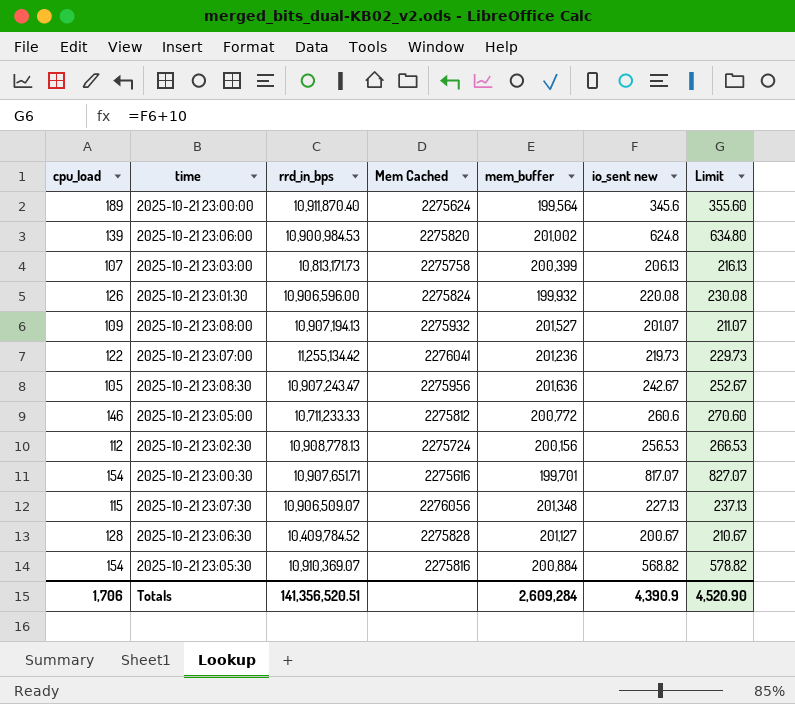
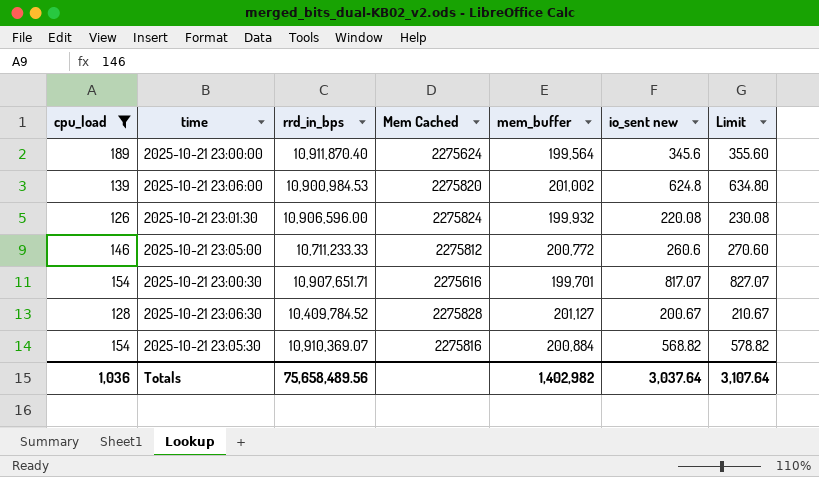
filter: none -> cpu_load >= 126
Totals | cpu_load: 1,706 -> 1,036
Totals | rrd_in_bps: 141,356,520.51 -> 75,658,489.56
Totals | mem_buffer: 2,609,284 -> 1,402,982
Totals | io_sent new: 4,390.9 -> 3,037.64
Totals | Limit: 4,520.90 -> 3,107.64

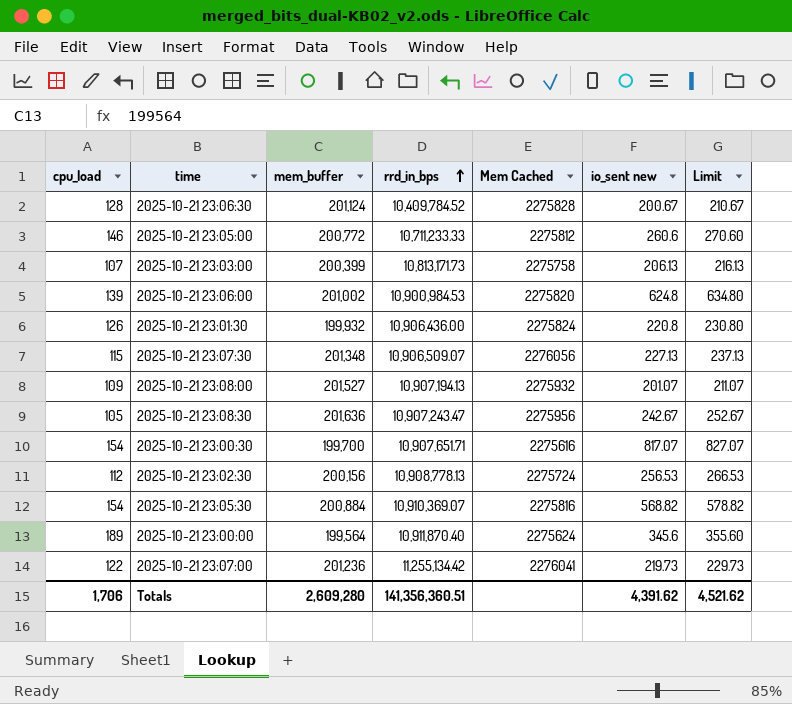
filter: cpu_load >= 126 -> none
row order: none -> rrd_in_bps ascending
column mem_buffer | position: 5 -> 3
2025-10-21 23:06:30 | mem_buffer: 201,127 -> 201,124
2025-10-21 23:01:30 | rrd_in_bps: 10,906,596.00 -> 10,906,436.00
2025-10-21 23:01:30 | io_sent new: 220.08 -> 220.8
2025-10-21 23:01:30 | Limit: 230.08 -> 230.80
2025-10-21 23:00:30 | mem_buffer: 199,701 -> 199,700
Totals | cpu_load: 1,036 -> 1,706
Totals | mem_buffer: 1,402,982 -> 2,609,280
Totals | rrd_in_bps: 75,658,489.56 -> 141,356,360.51
Totals | io_sent new: 3,037.64 -> 4,391.62
Totals | Limit: 3,107.64 -> 4,521.62

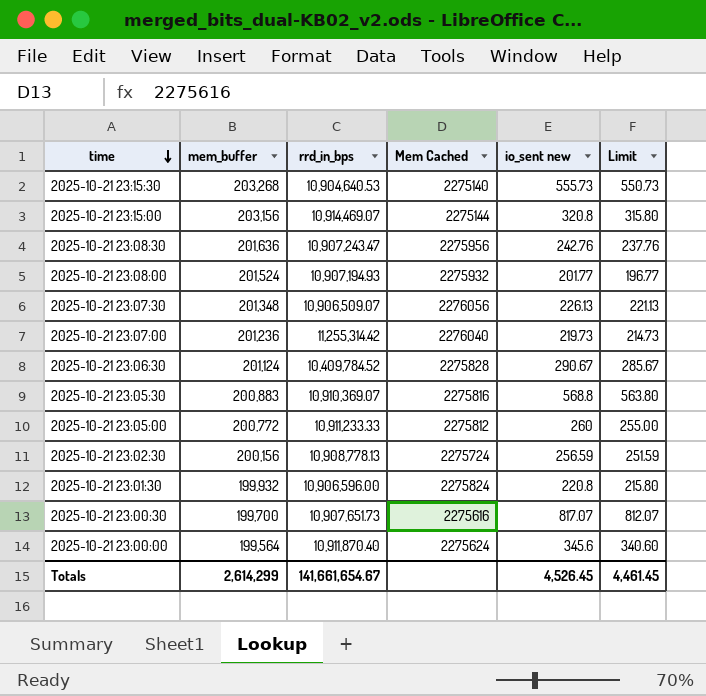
row order: rrd_in_bps ascending -> time descending
column cpu_load | position: 1 -> none
column Limit | formula: [io_sent new] + 10 -> [io_sent new] - 5
row 2025-10-21 23:03:00: 107 | 200,399 | 10,813,171.73 | 2275758 | 206.13 | 216.13 -> none
row 2025-10-21 23:06:00: 139 | 201,002 | 10,900,984.53 | 2275820 | 624.8 | 634.80 -> none
row 2025-10-21 23:15:30: none -> 203,268 | 10,904,640.53 | 2275140 | 555.73 | 550.73
row 2025-10-21 23:15:00: none -> 203,156 | 10,914,469.07 | 2275144 | 320.8 | 315.80
2025-10-21 23:08:30 | io_sent new: 242.67 -> 242.76
2025-10-21 23:08:00 | mem_buffer: 201,527 -> 201,524
2025-10-21 23:08:00 | rrd_in_bps: 10,907,194.13 -> 10,907,194.93
2025-10-21 23:08:00 | io_sent new: 201.07 -> 201.77
2025-10-21 23:07:30 | io_sent new: 227.13 -> 226.13
2025-10-21 23:07:00 | rrd_in_bps: 11,255,134.42 -> 11,255,314.42
2025-10-21 23:07:00 | Mem Cached: 2276041 -> 2276040
2025-10-21 23:06:30 | io_sent new: 200.67 -> 290.67
2025-10-21 23:05:30 | mem_buffer: 200,884 -> 200,883
2025-10-21 23:05:30 | io_sent new: 568.82 -> 568.8
2025-10-21 23:05:00 | rrd_in_bps: 10,711,233.33 -> 10,911,233.33
2025-10-21 23:05:00 | io_sent new: 260.6 -> 260
2025-10-21 23:02:30 | io_sent new: 256.53 -> 256.59
2025-10-21 23:01:30 | rrd_in_bps: 10,906,436.00 -> 10,906,596.00
2025-10-21 23:00:30 | rrd_in_bps: 10,907,651.71 -> 10,907,651.73
Totals | mem_buffer: 2,609,280 -> 2,614,299
Totals | rrd_in_bps: 141,356,360.51 -> 141,661,654.67
Totals | io_sent new: 4,391.62 -> 4,526.45
Totals | Limit: 4,521.62 -> 4,461.45

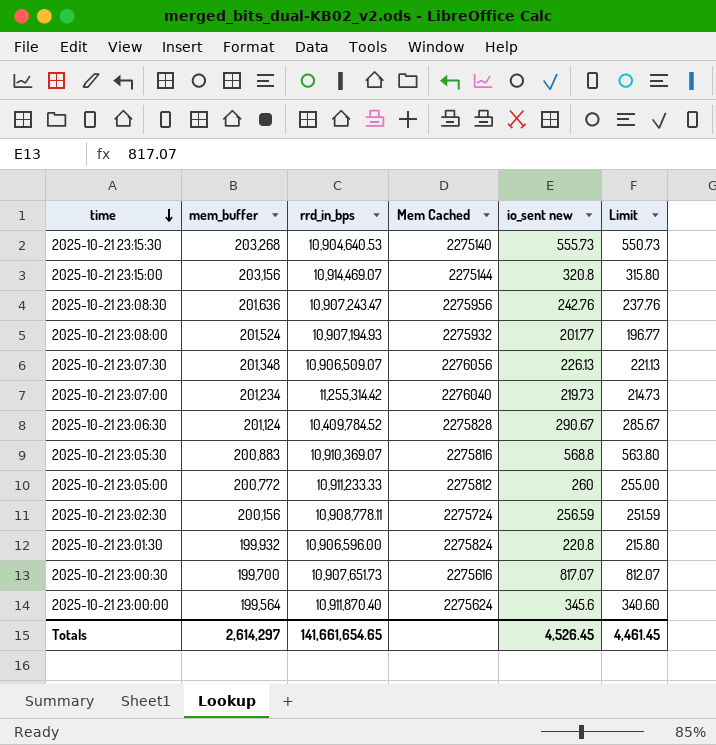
2025-10-21 23:07:00 | mem_buffer: 201,236 -> 201,234
2025-10-21 23:02:30 | rrd_in_bps: 10,908,778.13 -> 10,908,778.11
Totals | mem_buffer: 2,614,299 -> 2,614,297
Totals | rrd_in_bps: 141,661,654.67 -> 141,661,654.65

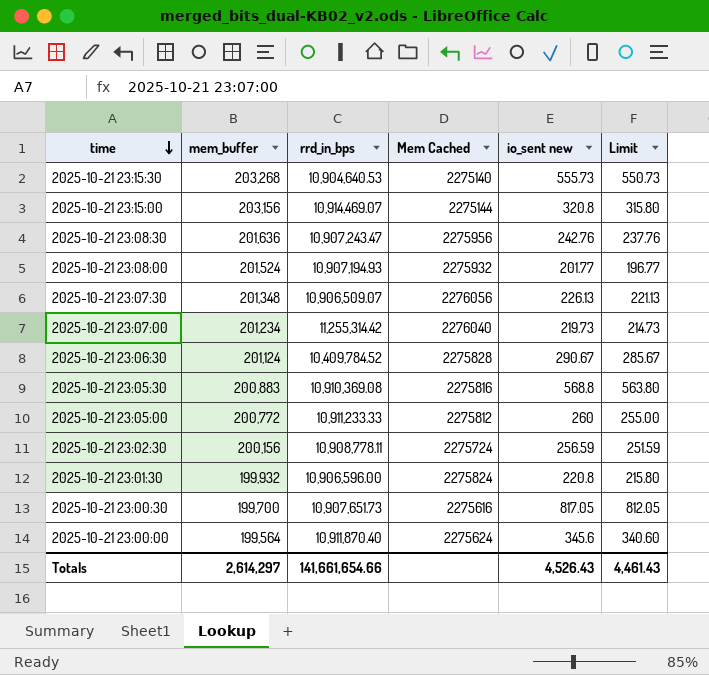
2025-10-21 23:05:30 | rrd_in_bps: 10,910,369.07 -> 10,910,369.08
2025-10-21 23:00:30 | io_sent new: 817.07 -> 817.05
2025-10-21 23:00:30 | Limit: 812.07 -> 812.05
Totals | rrd_in_bps: 141,661,654.65 -> 141,661,654.66
Totals | io_sent new: 4,526.45 -> 4,526.43
Totals | Limit: 4,461.45 -> 4,461.43

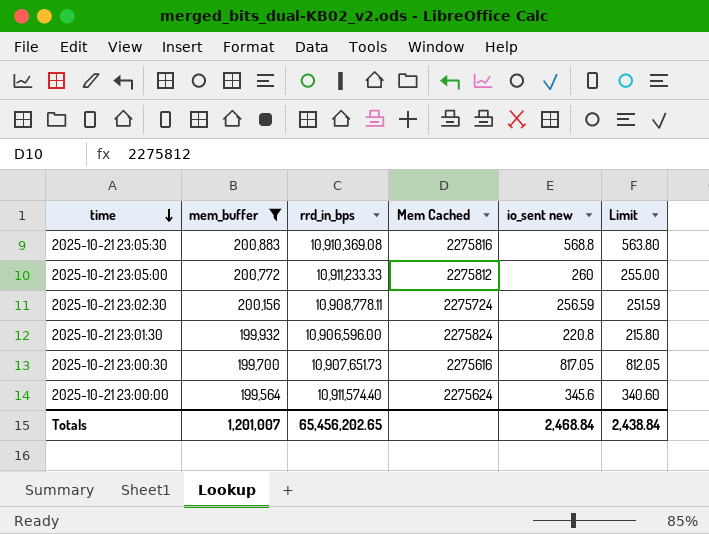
filter: none -> mem_buffer <= 200,883
2025-10-21 23:00:00 | rrd_in_bps: 10,911,870.40 -> 10,911,574.40
Totals | mem_buffer: 2,614,297 -> 1,201,007
Totals | rrd_in_bps: 141,661,654.66 -> 65,456,202.65
Totals | io_sent new: 4,526.43 -> 2,468.84
Totals | Limit: 4,461.43 -> 2,438.84

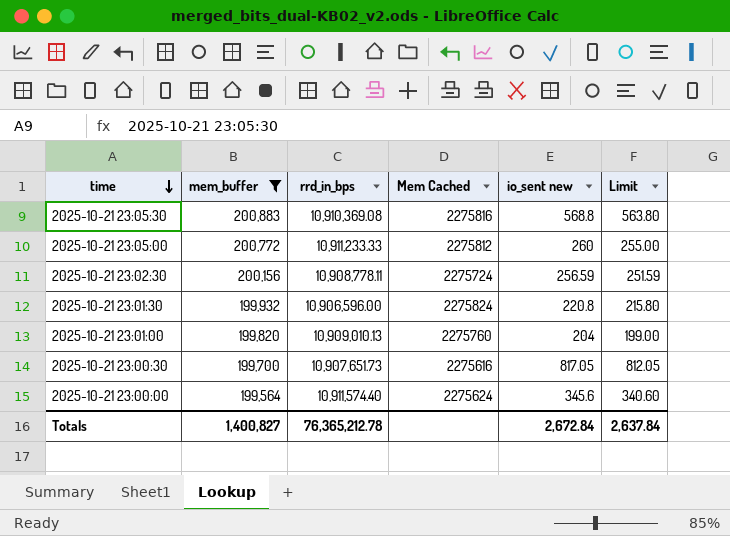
row 2025-10-21 23:01:00: none -> 199,820 | 10,909,010.13 | 2275760 | 204 | 199.00
Totals | mem_buffer: 1,201,007 -> 1,400,827
Totals | rrd_in_bps: 65,456,202.65 -> 76,365,212.78
Totals | io_sent new: 2,468.84 -> 2,672.84
Totals | Limit: 2,438.84 -> 2,637.84

